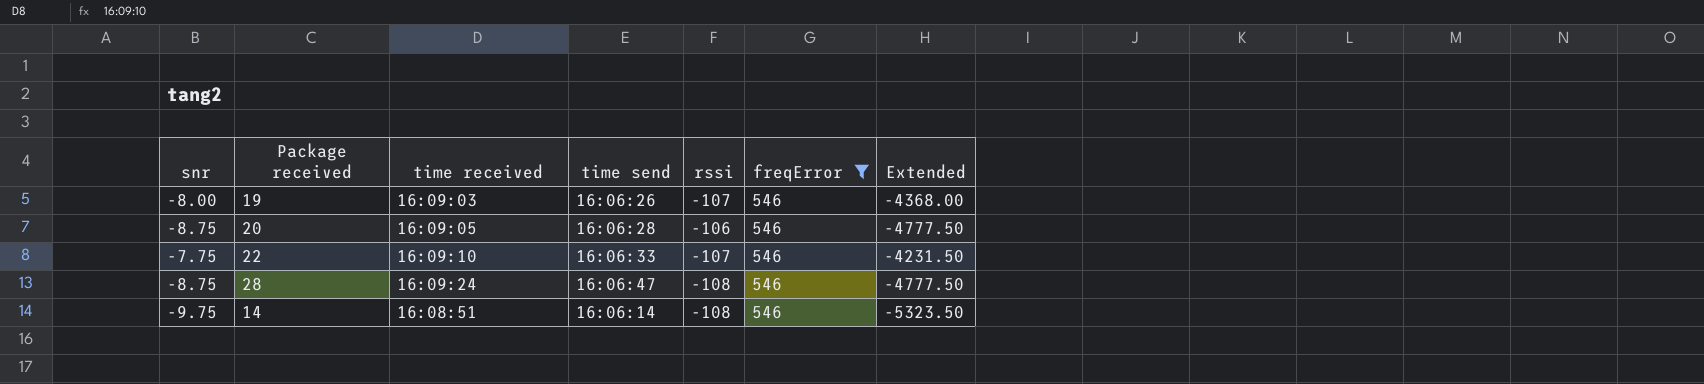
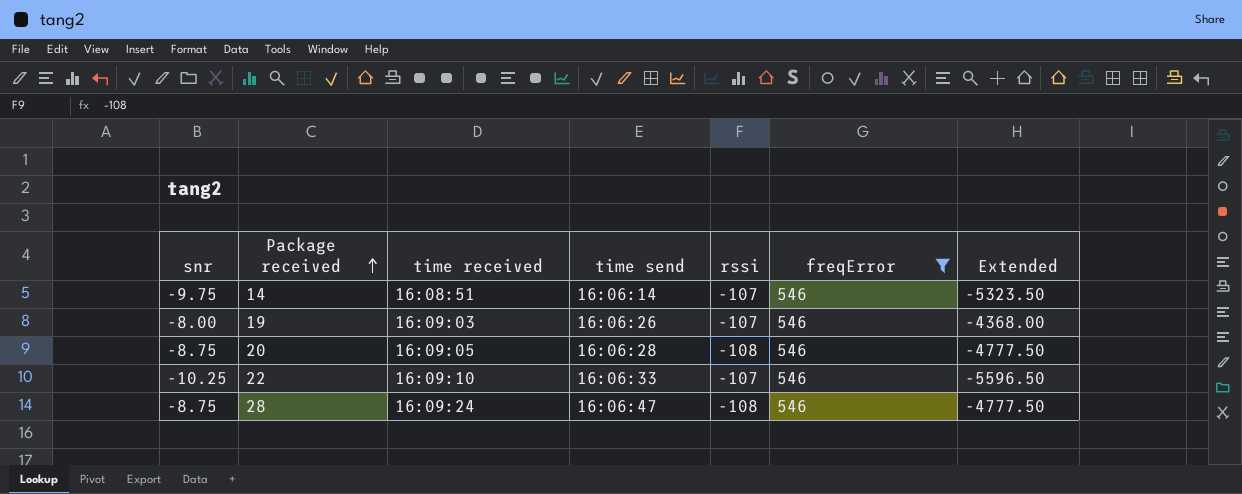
row order: none -> Package received ascending
14 | rssi: -108 -> -107
20 | rssi: -106 -> -108
22 | snr: -7.75 -> -10.25
22 | Extended: -4231.50 -> -5596.50

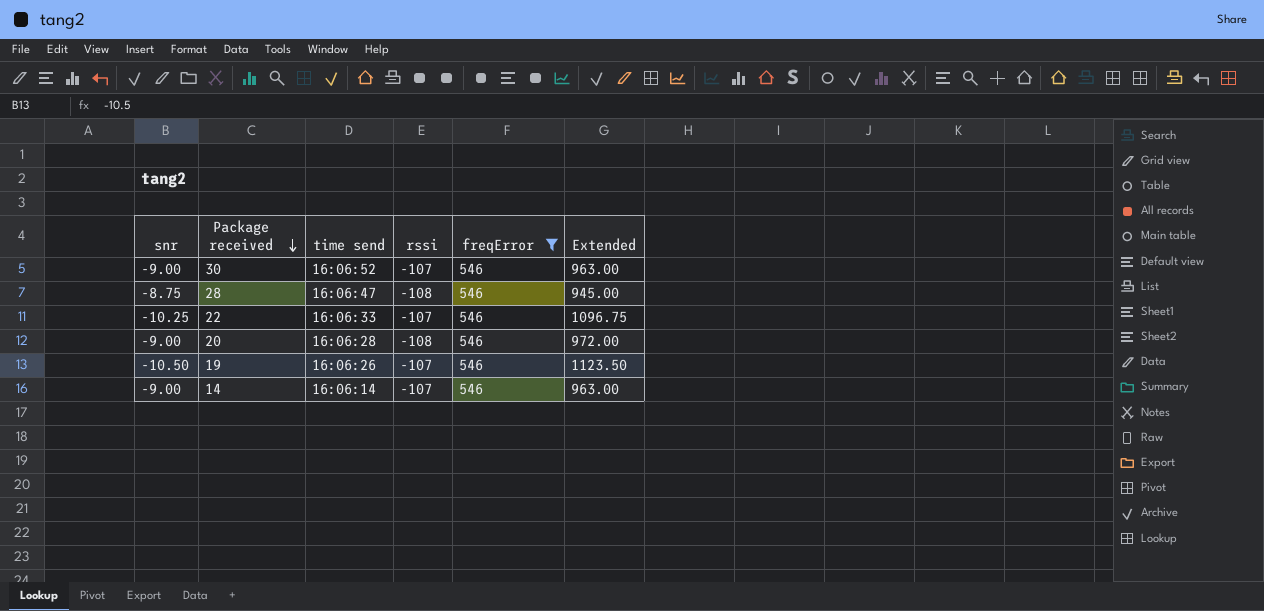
row order: Package received ascending -> Package received descending
column time received | position: 3 -> none
column Extended | formula: [snr] * [freqError] -> [snr] * [rssi]
row 30: none -> -9.00 | 16:06:52 | -107 | 546 | 963.00
20 | snr: -8.75 -> -9.00
19 | snr: -8.00 -> -10.50
14 | snr: -9.75 -> -9.00

